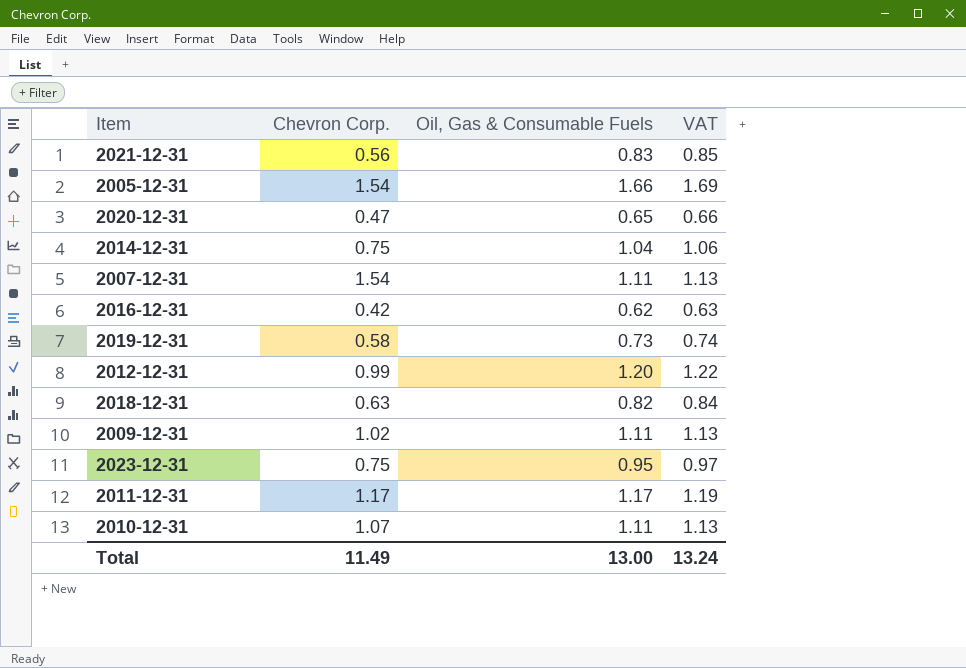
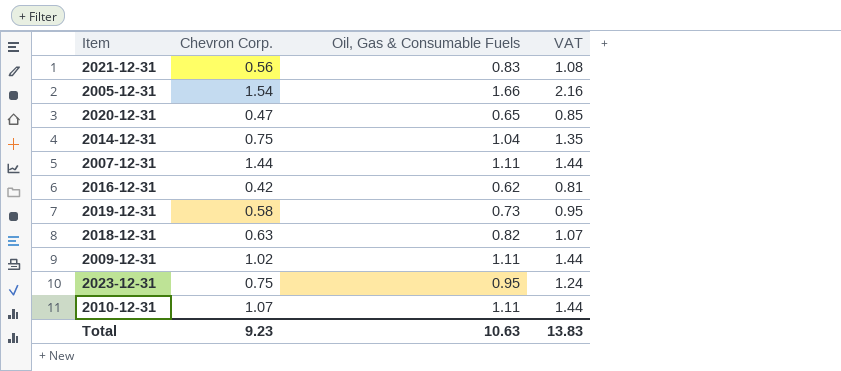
column VAT | formula: [Oil, Gas & Consumable Fuels] * 1.02 -> [Oil, Gas & Consumable Fuels] * 1.3
row 2012-12-31: 0.99 | 1.20 | 1.22 -> none
row 2011-12-31: 1.17 | 1.17 | 1.19 -> none
2007-12-31 | Chevron Corp.: 1.54 -> 1.44
Total | Chevron Corp.: 11.49 -> 9.23
Total | Oil, Gas & Consumable Fuels: 13.00 -> 10.63
Total | VAT: 13.24 -> 13.83

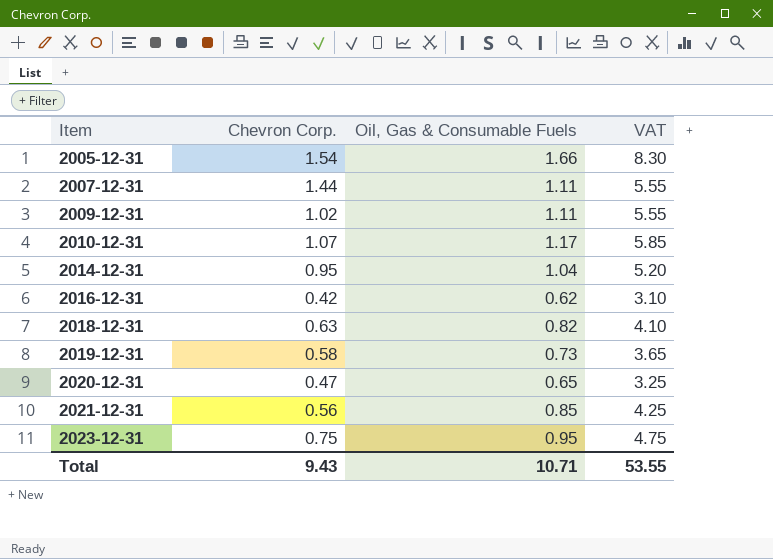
row order: none -> Item ascending
column VAT | formula: [Oil, Gas & Consumable Fuels] * 1.3 -> [Oil, Gas & Consumable Fuels] * 5
2010-12-31 | Oil, Gas & Consumable Fuels: 1.11 -> 1.17
2014-12-31 | Chevron Corp.: 0.75 -> 0.95
2021-12-31 | Oil, Gas & Consumable Fuels: 0.83 -> 0.85
Total | Chevron Corp.: 9.23 -> 9.43
Total | Oil, Gas & Consumable Fuels: 10.63 -> 10.71
Total | VAT: 13.83 -> 53.55

